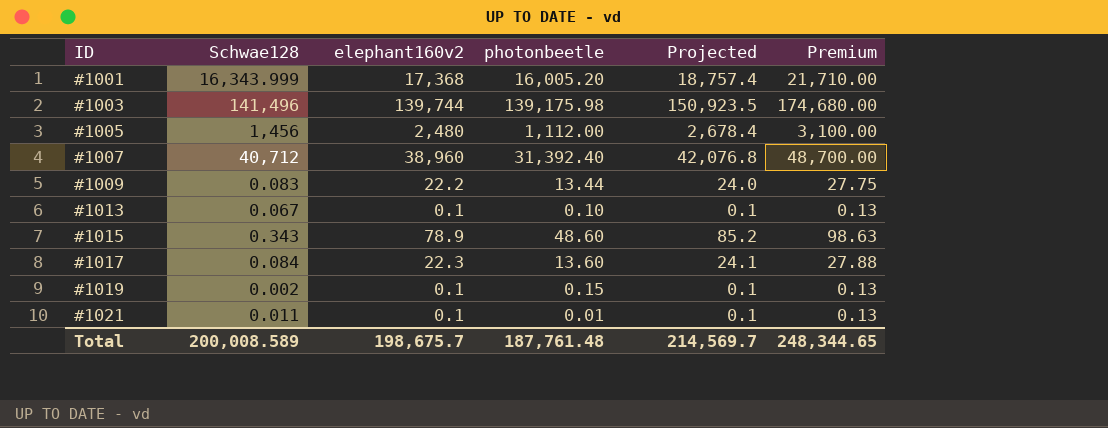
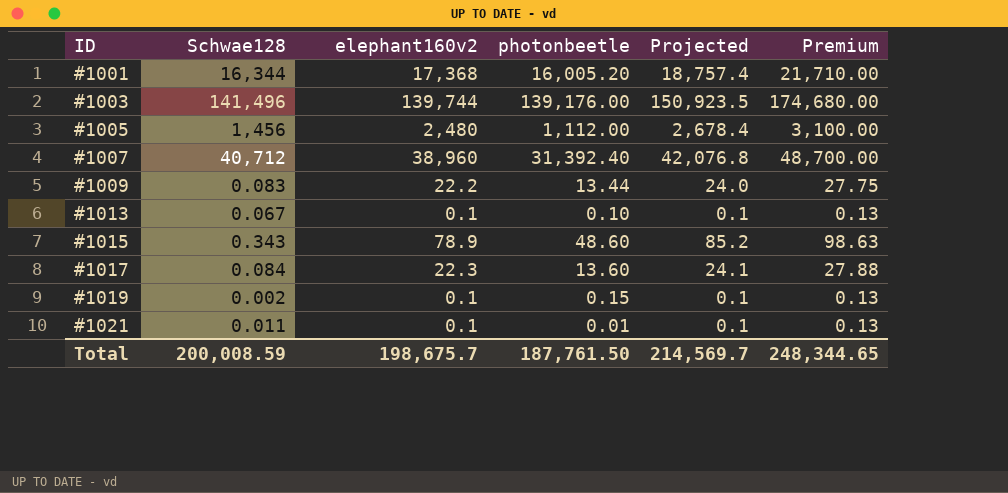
#1001 | Schwae128: 16,343.999 -> 16,344
#1003 | photonbeetle: 139,175.98 -> 139,176.00
Total | Schwae128: 200,008.589 -> 200,008.59
Total | photonbeetle: 187,761.48 -> 187,761.50

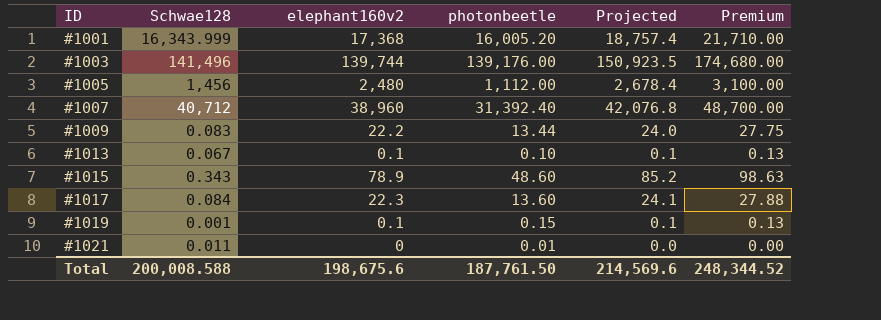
#1001 | Schwae128: 16,344 -> 16,343.999
#1019 | Schwae128: 0.002 -> 0.001
#1021 | elephant160v2: 0.1 -> 0
#1021 | Projected: 0.1 -> 0.0
#1021 | Premium: 0.13 -> 0.00
Total | Schwae128: 200,008.59 -> 200,008.588
Total | elephant160v2: 198,675.7 -> 198,675.6
Total | Projected: 214,569.7 -> 214,569.6
Total | Premium: 248,344.65 -> 248,344.52

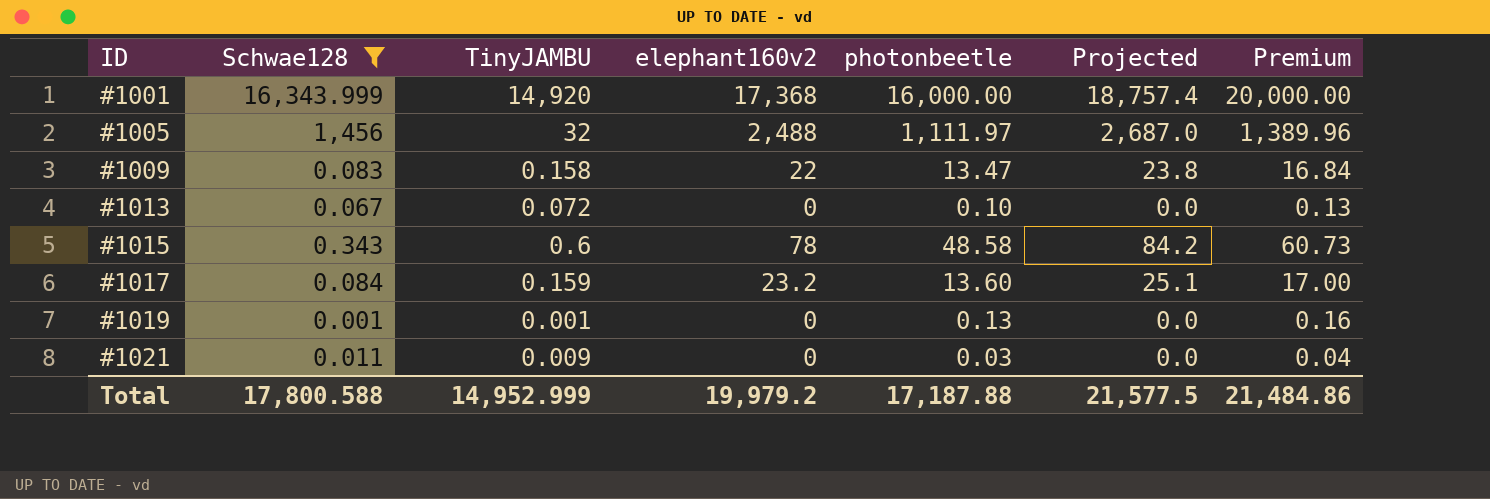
filter: none -> Schwae128 <= 16,343.999
column TinyJAMBU | position: none -> 3
column Premium | formula: [elephant160v2] * 1.25 -> [photonbeetle] * 1.25
#1001 | photonbeetle: 16,005.20 -> 16,000.00
#1005 | elephant160v2: 2,480 -> 2,488
#1005 | photonbeetle: 1,112.00 -> 1,111.97
#1005 | Projected: 2,678.4 -> 2,687.0
#1009 | elephant160v2: 22.2 -> 22
#1009 | photonbeetle: 13.44 -> 13.47
#1009 | Projected: 24.0 -> 23.8
#1013 | elephant160v2: 0.1 -> 0
#1013 | Projected: 0.1 -> 0.0
#1015 | elephant160v2: 78.9 -> 78
#1015 | photonbeetle: 48.60 -> 48.58
#1015 | Projected: 85.2 -> 84.2
#1017 | elephant160v2: 22.3 -> 23.2
#1017 | Projected: 24.1 -> 25.1
#1019 | elephant160v2: 0.1 -> 0
#1019 | photonbeetle: 0.15 -> 0.13
#1019 | Projected: 0.1 -> 0.0
#1021 | photonbeetle: 0.01 -> 0.03
Total | Schwae128: 200,008.588 -> 17,800.588
Total | elephant160v2: 198,675.6 -> 19,979.2
Total | photonbeetle: 187,761.50 -> 17,187.88
Total | Projected: 214,569.6 -> 21,577.5
Total | Premium: 248,344.52 -> 21,484.86

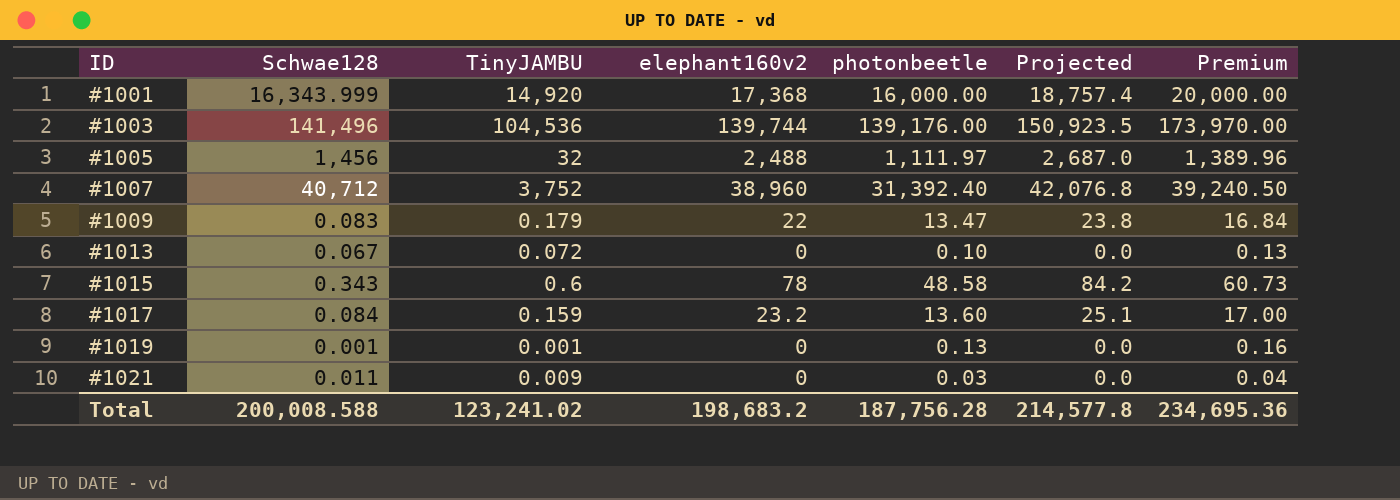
filter: Schwae128 <= 16,343.999 -> none
#1009 | TinyJAMBU: 0.158 -> 0.179
Total | Schwae128: 17,800.588 -> 200,008.588
Total | TinyJAMBU: 14,952.999 -> 123,241.02
Total | elephant160v2: 19,979.2 -> 198,683.2
Total | photonbeetle: 17,187.88 -> 187,756.28
Total | Projected: 21,577.5 -> 214,577.8
Total | Premium: 21,484.86 -> 234,695.36

